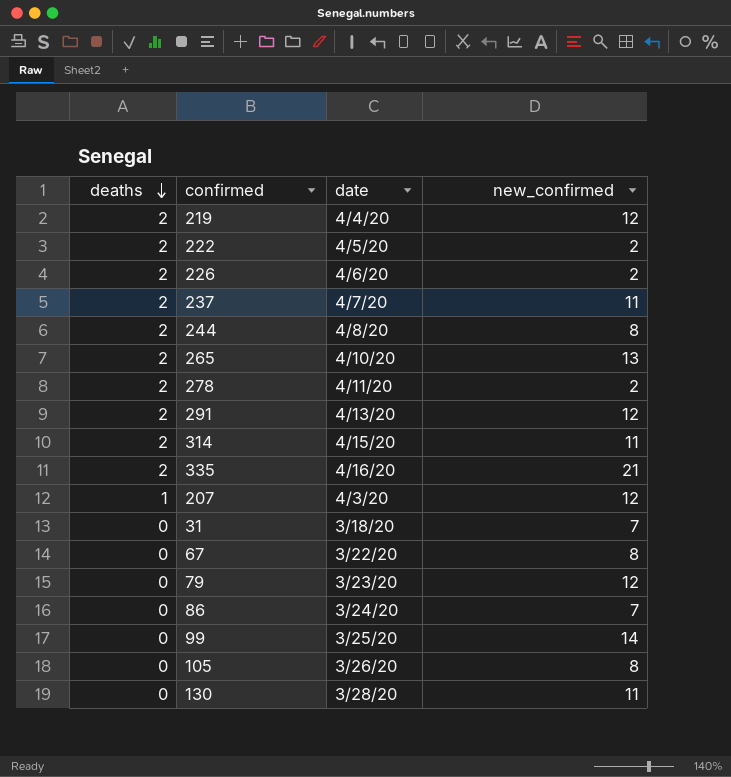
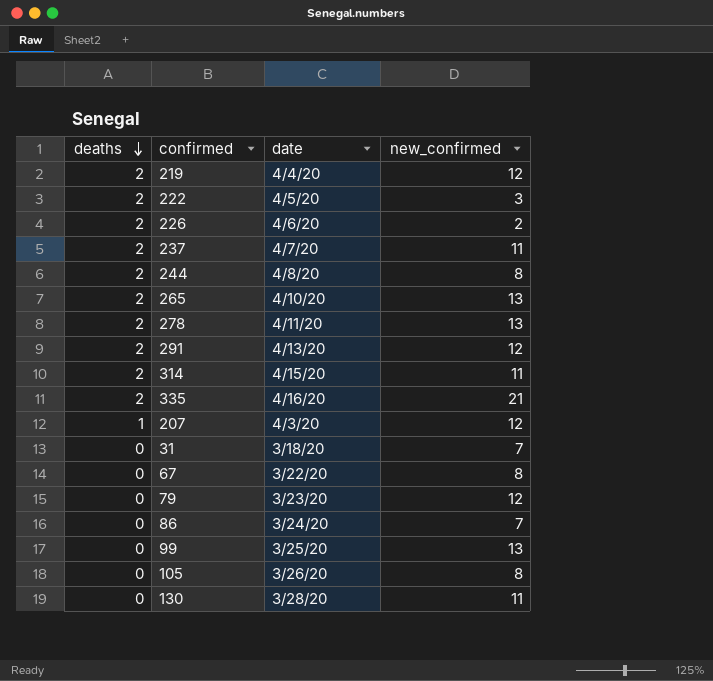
222 | new_confirmed: 2 -> 3
278 | new_confirmed: 2 -> 13
99 | new_confirmed: 14 -> 13

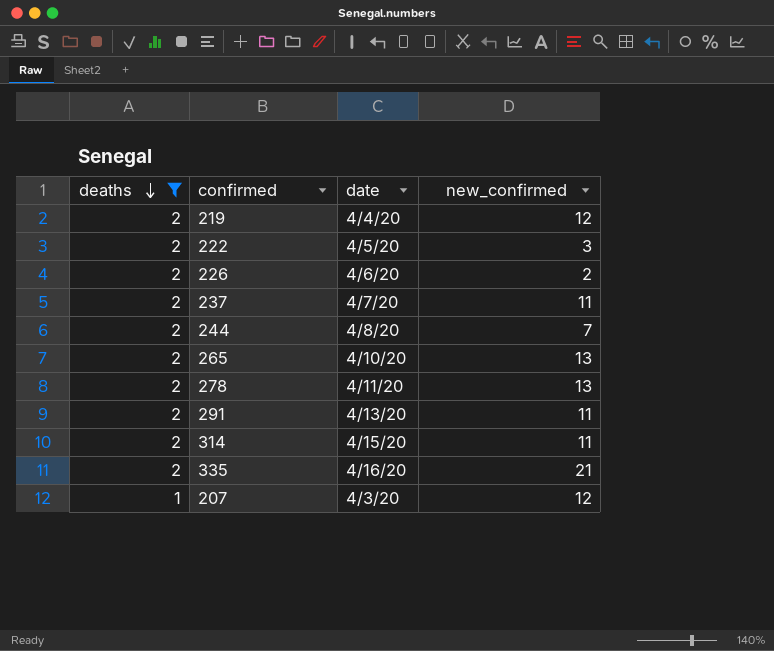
filter: none -> deaths != 0
244 | new_confirmed: 8 -> 7
291 | new_confirmed: 12 -> 11

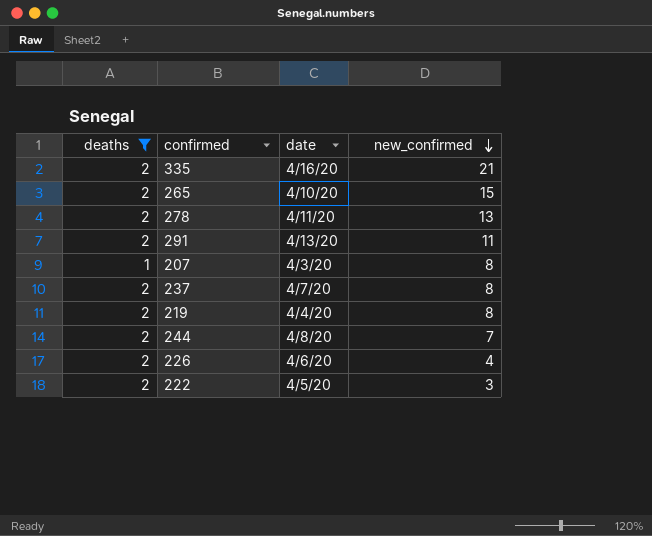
row order: deaths descending -> new_confirmed descending
row 314: 2 | 4/15/20 | 11 -> none
265 | new_confirmed: 13 -> 15
207 | new_confirmed: 12 -> 8
237 | new_confirmed: 11 -> 8
219 | new_confirmed: 12 -> 8
226 | new_confirmed: 2 -> 4

